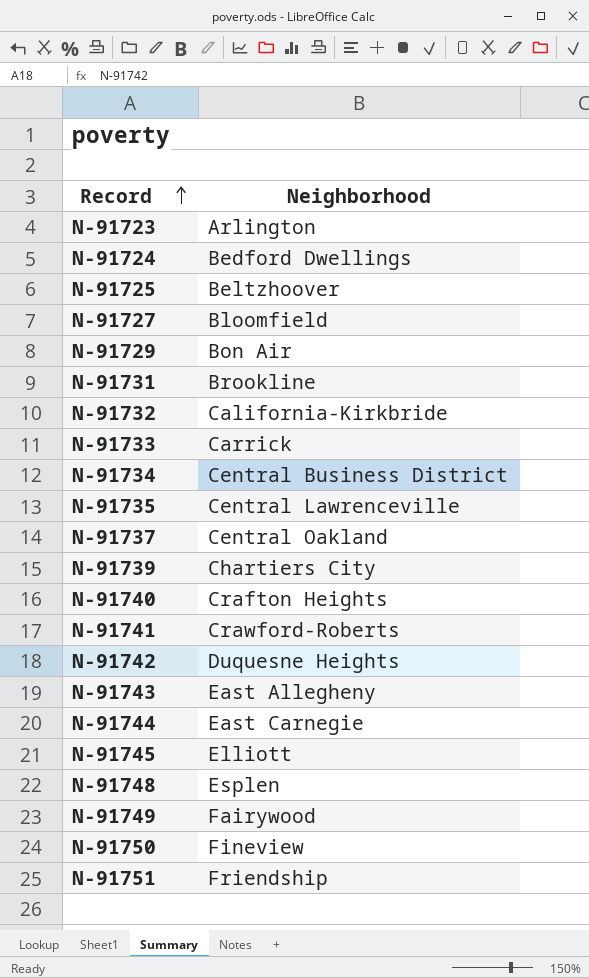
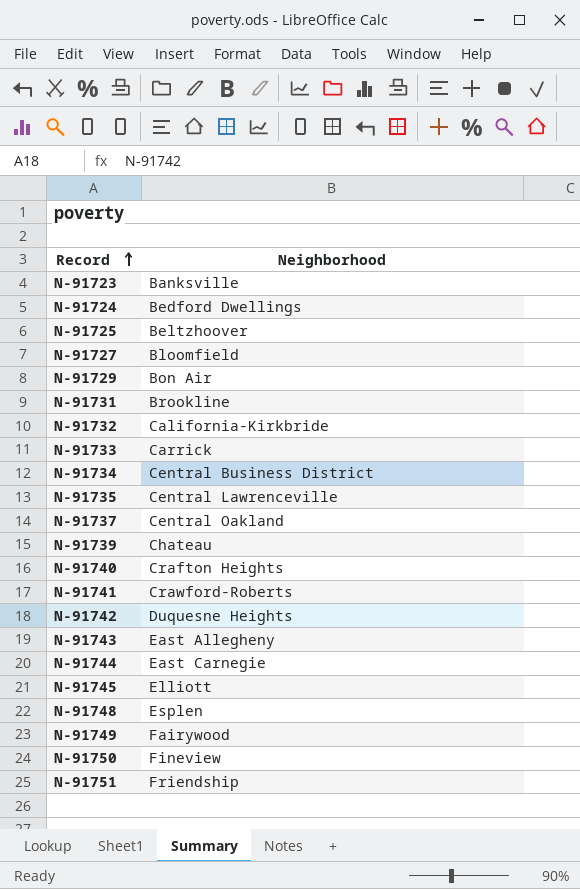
N-91723 | Neighborhood: Arlington -> Banksville
N-91739 | Neighborhood: Chartiers City -> Chateau

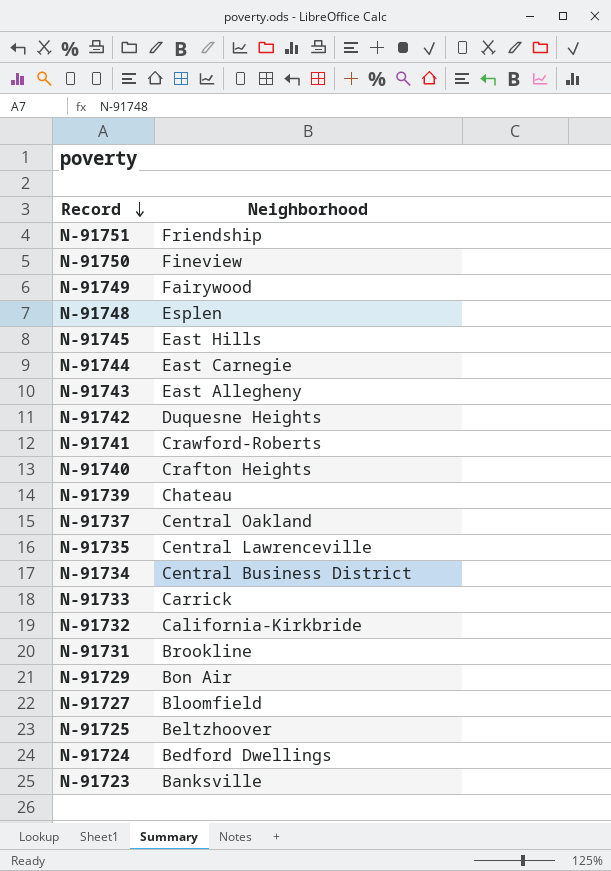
row order: Record ascending -> Record descending
N-91745 | Neighborhood: Elliott -> East Hills

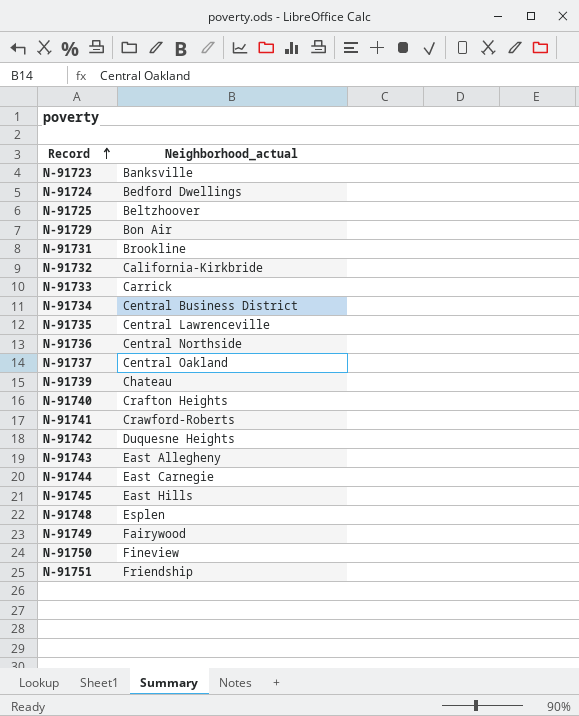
row order: Record descending -> Record ascending
column name: Neighborhood -> Neighborhood_actual
row N-91727: Bloomfield -> none
row N-91736: none -> Central Northside

